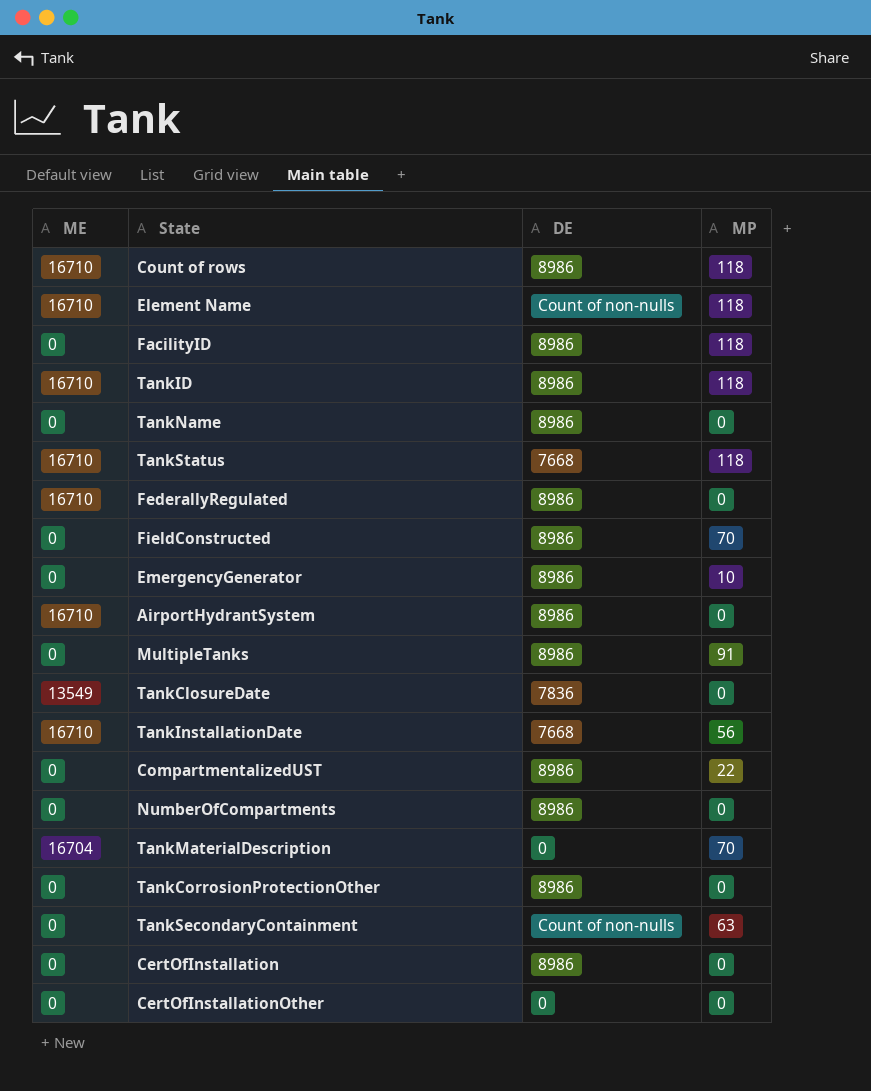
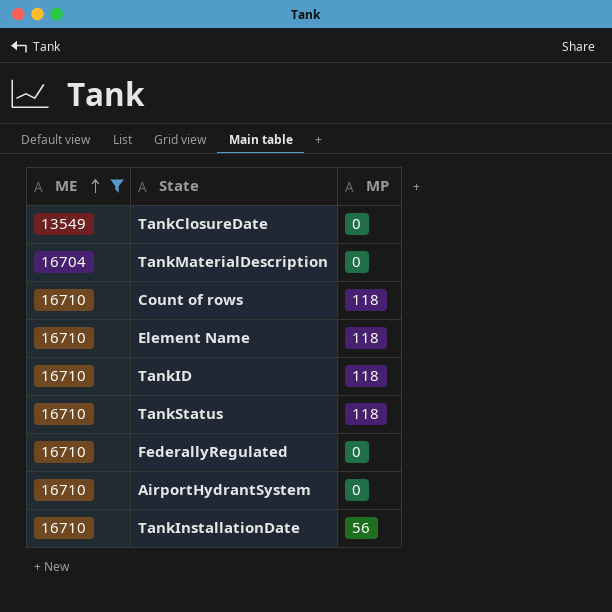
filter: none -> ME != 0
row order: none -> ME ascending
column DE | position: 3 -> none
TankMaterialDescription | MP: 70 -> 0

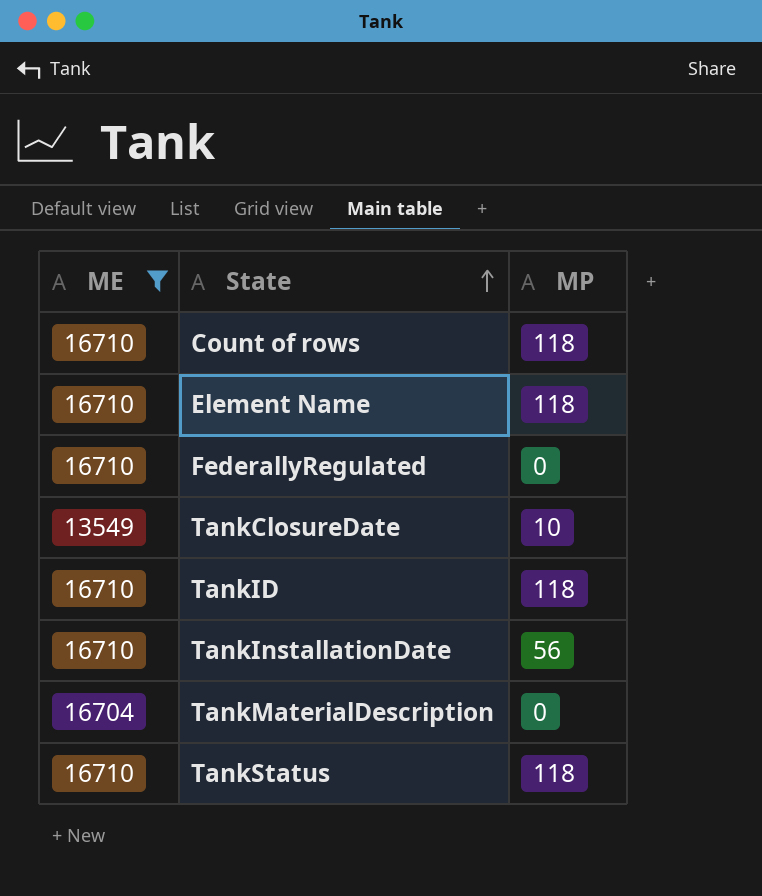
row order: ME ascending -> State ascending
row AirportHydrantSystem: 16710 | 0 -> none
TankClosureDate | MP: 0 -> 10

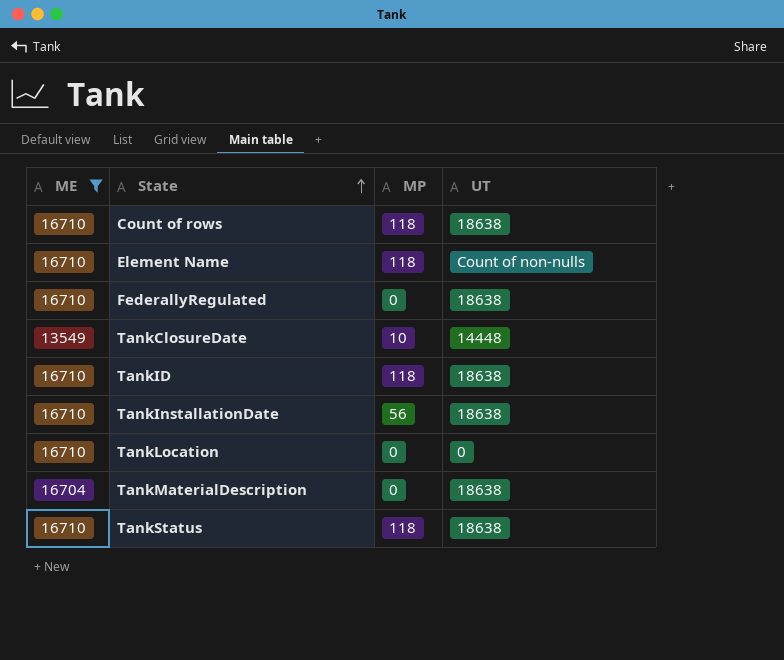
column UT | position: none -> 4
row TankLocation: none -> 16710 | 0 | 0

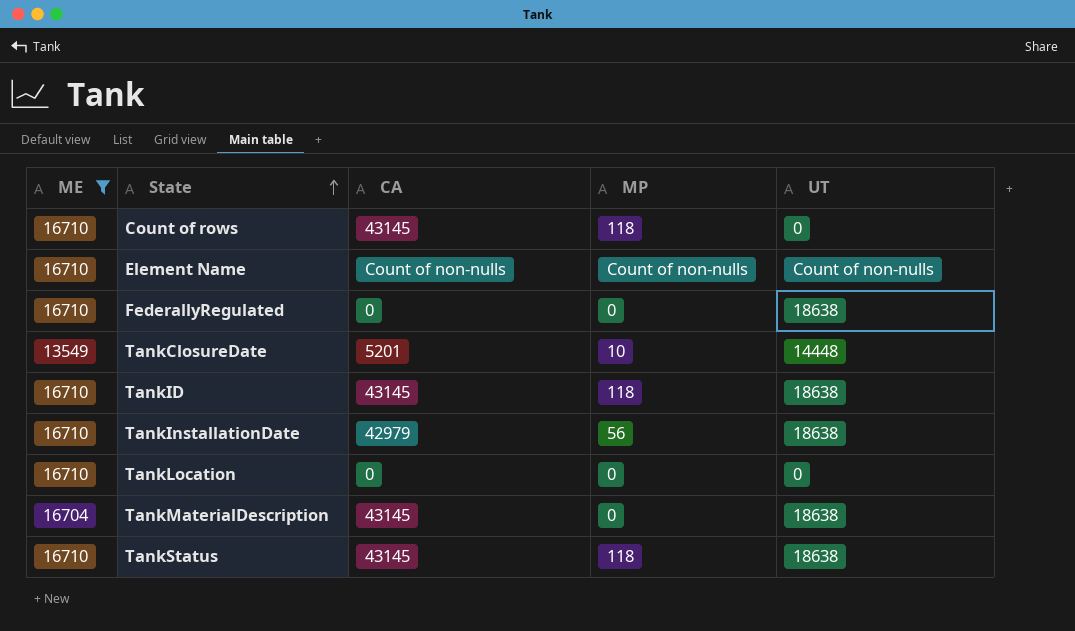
column CA | position: none -> 3
Count of rows | UT: 18638 -> 0
Element Name | MP: 118 -> Count of non-nulls

